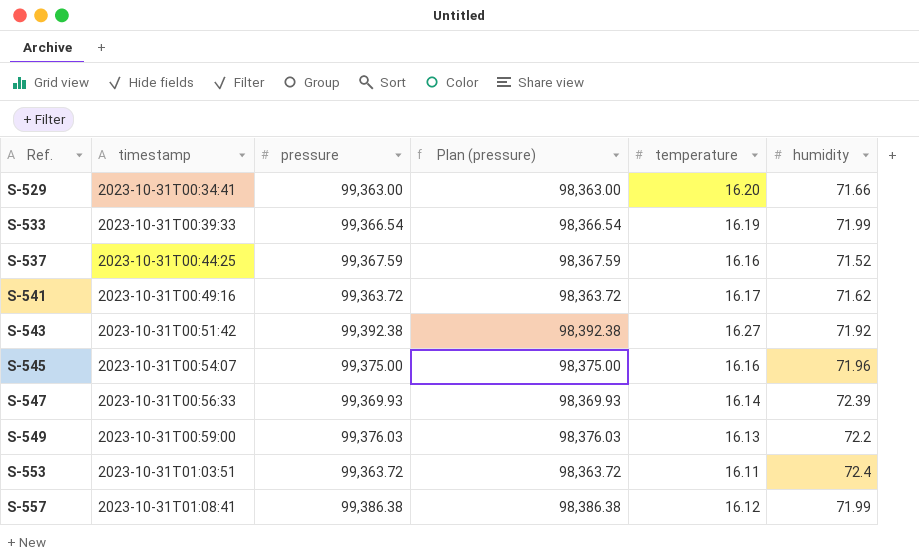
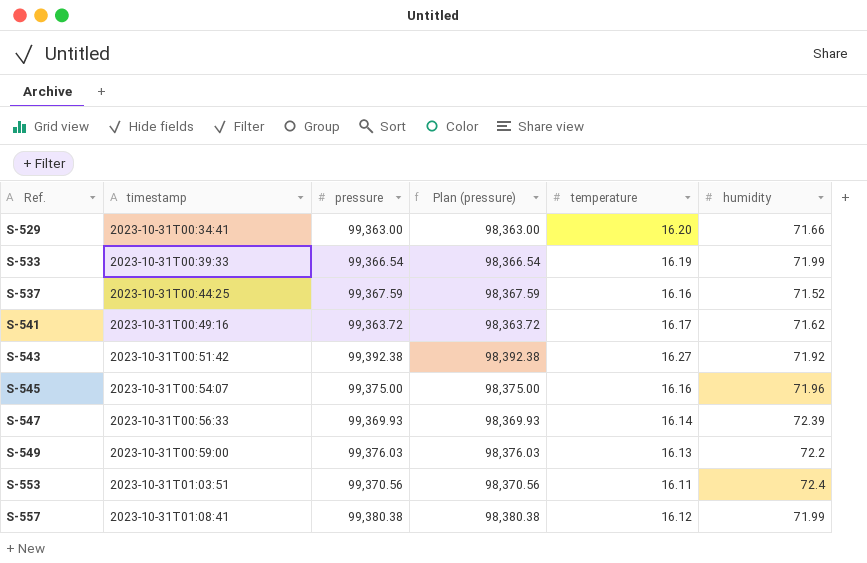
S-553 | pressure: 99,363.72 -> 99,370.56
S-553 | Plan (pressure): 98,363.72 -> 98,370.56
S-557 | pressure: 99,386.38 -> 99,380.38
S-557 | Plan (pressure): 98,386.38 -> 98,380.38

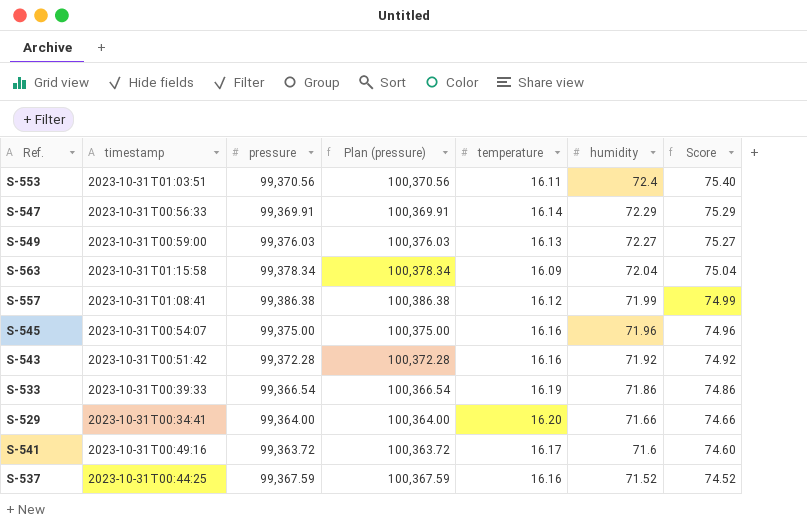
row order: Ref. ascending -> humidity descending
column Plan (pressure) | formula: [pressure] - 1000 -> [pressure] + 1000
column Score | formula: none -> [humidity] + 3
S-547 | pressure: 99,369.93 -> 99,369.91
S-547 | humidity: 72.39 -> 72.29
S-549 | humidity: 72.2 -> 72.27
row S-563: none -> 2023-10-31T01:15:58 | 99,378.34 | 100,378.34 | 16.09 | 72.04 | 75.04
S-557 | pressure: 99,380.38 -> 99,386.38
S-543 | pressure: 99,392.38 -> 99,372.28
S-543 | temperature: 16.27 -> 16.16
S-533 | humidity: 71.99 -> 71.86
S-529 | pressure: 99,363.00 -> 99,364.00
S-541 | humidity: 71.62 -> 71.6

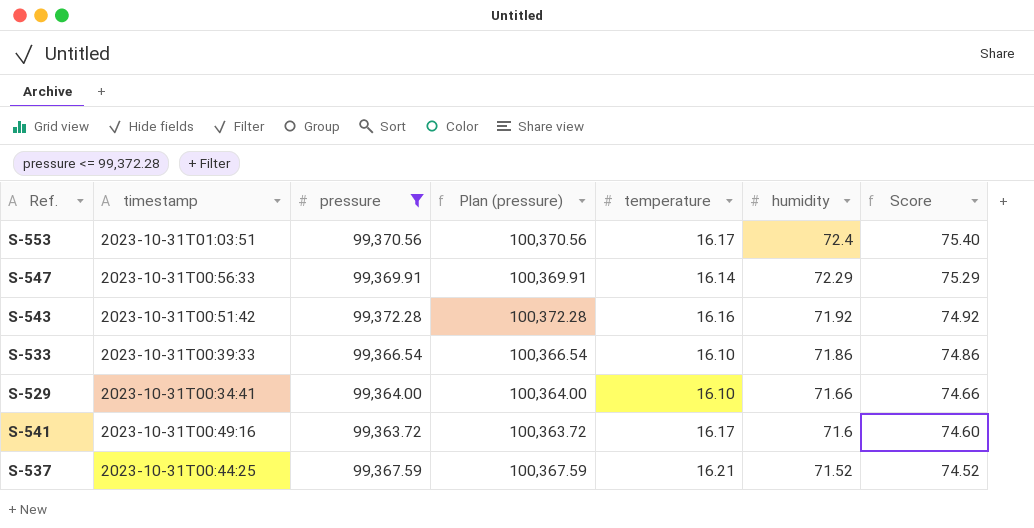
filter: none -> pressure <= 99,372.28
S-553 | temperature: 16.11 -> 16.17
S-533 | temperature: 16.19 -> 16.10
S-529 | temperature: 16.20 -> 16.10
S-537 | temperature: 16.16 -> 16.21

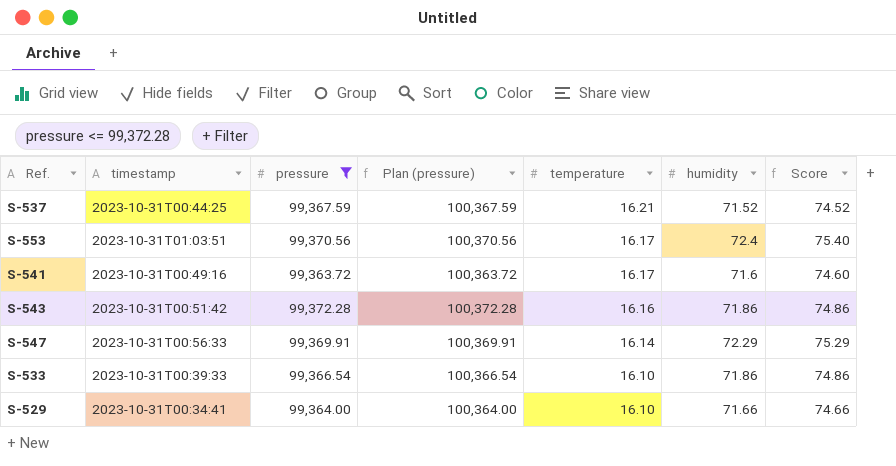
row order: humidity descending -> temperature descending
S-543 | humidity: 71.92 -> 71.86
S-543 | Score: 74.92 -> 74.86

